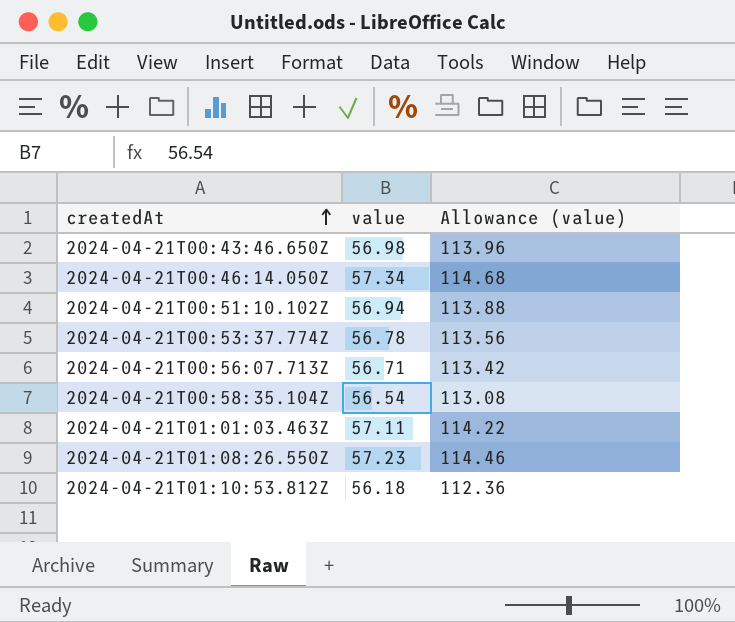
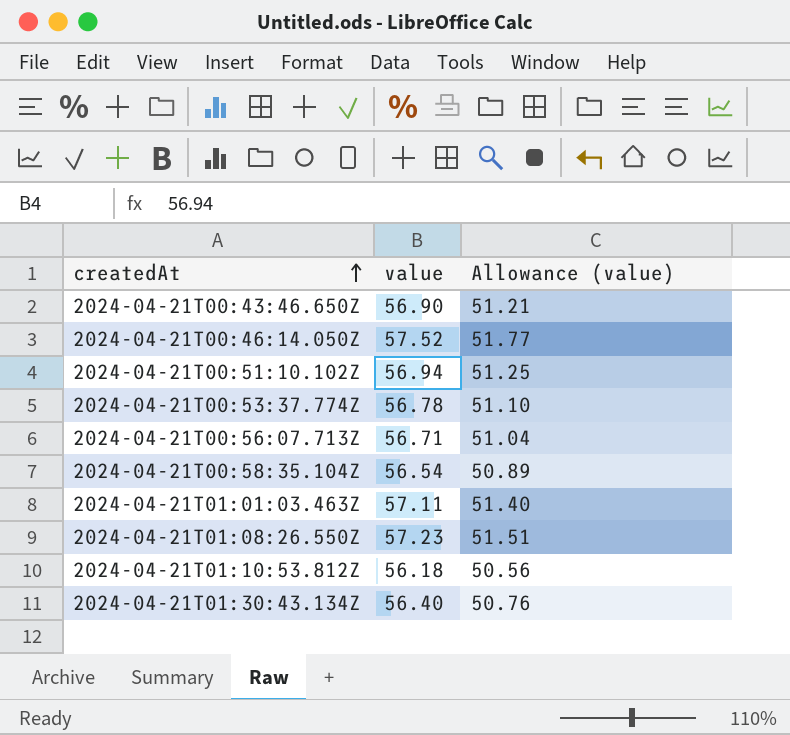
column Allowance (value) | formula: [value] * 2 -> [value] * 0.9
2024-04-21T00:43:46.650Z | value: 56.98 -> 56.90
2024-04-21T00:46:14.050Z | value: 57.34 -> 57.52
row 2024-04-21T01:30:43.134Z: none -> 56.40 | 50.76

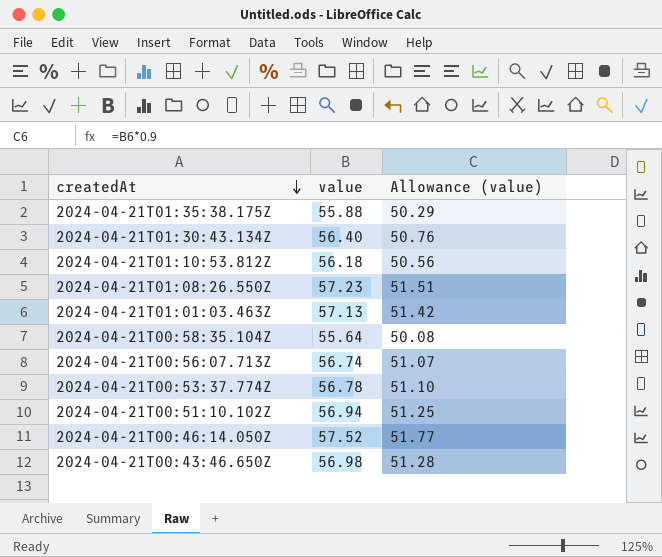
row order: createdAt ascending -> createdAt descending
row 2024-04-21T01:35:38.175Z: none -> 55.88 | 50.29
2024-04-21T01:01:03.463Z | value: 57.11 -> 57.13
2024-04-21T01:01:03.463Z | Allowance (value): 51.40 -> 51.42
2024-04-21T00:58:35.104Z | value: 56.54 -> 55.64
2024-04-21T00:58:35.104Z | Allowance (value): 50.89 -> 50.08
2024-04-21T00:56:07.713Z | value: 56.71 -> 56.74
2024-04-21T00:56:07.713Z | Allowance (value): 51.04 -> 51.07
2024-04-21T00:43:46.650Z | value: 56.90 -> 56.98
2024-04-21T00:43:46.650Z | Allowance (value): 51.21 -> 51.28

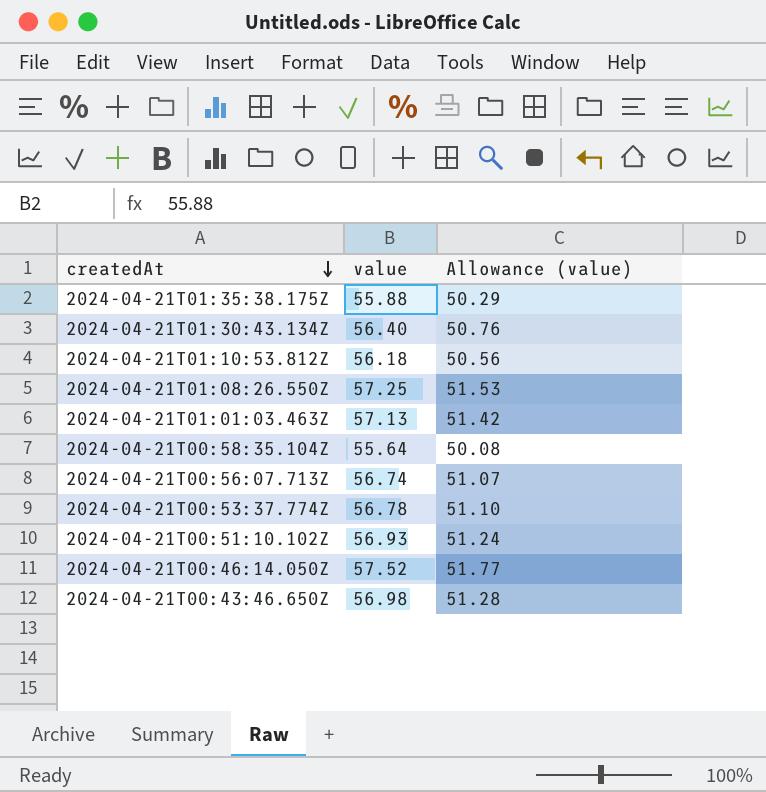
2024-04-21T01:08:26.550Z | value: 57.23 -> 57.25
2024-04-21T01:08:26.550Z | Allowance (value): 51.51 -> 51.53
2024-04-21T00:51:10.102Z | value: 56.94 -> 56.93
2024-04-21T00:51:10.102Z | Allowance (value): 51.25 -> 51.24

